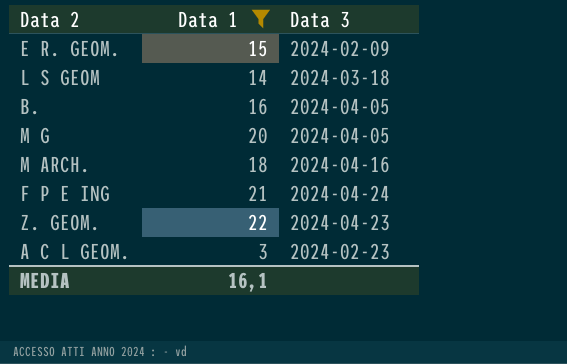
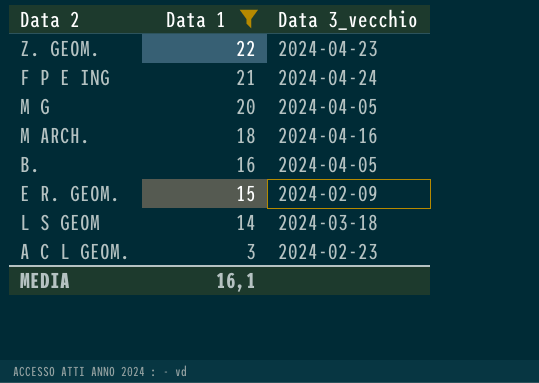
row order: none -> Data 1 descending
column name: Data 3 -> Data 3_vecchio

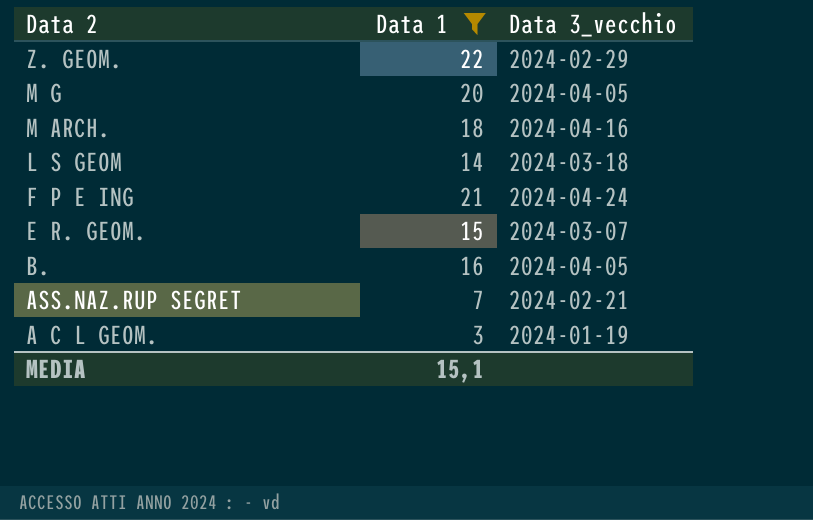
row order: Data 1 descending -> Data 2 descending
Z. GEOM. | Data 3_vecchio: 2024-04-23 -> 2024-02-29
E R. GEOM. | Data 3_vecchio: 2024-02-09 -> 2024-03-07
row ASS.NAZ.RUP SEGRET: none -> 7 | 2024-02-21
A C L GEOM. | Data 3_vecchio: 2024-02-23 -> 2024-01-19
MEDIA | Data 1: 16,1 -> 15,1

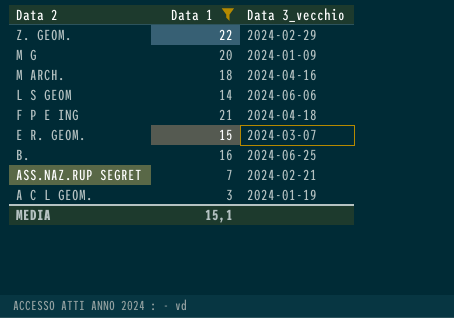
M G | Data 3_vecchio: 2024-04-05 -> 2024-01-09
L S GEOM | Data 3_vecchio: 2024-03-18 -> 2024-06-06
F P E ING | Data 3_vecchio: 2024-04-24 -> 2024-04-18
B. | Data 3_vecchio: 2024-04-05 -> 2024-06-25

